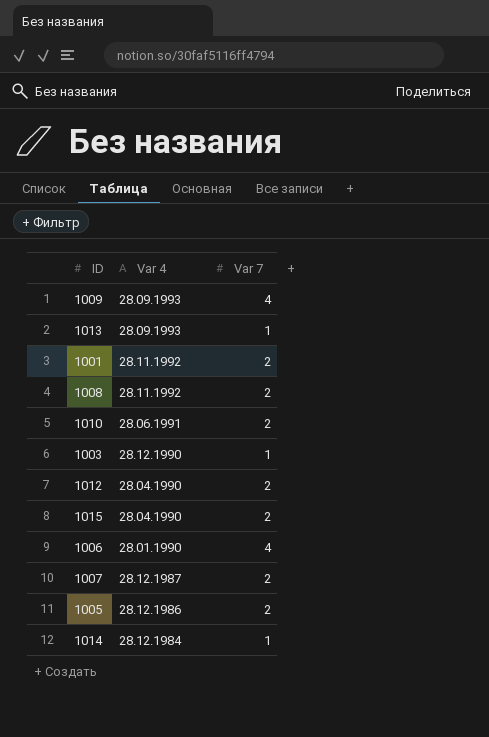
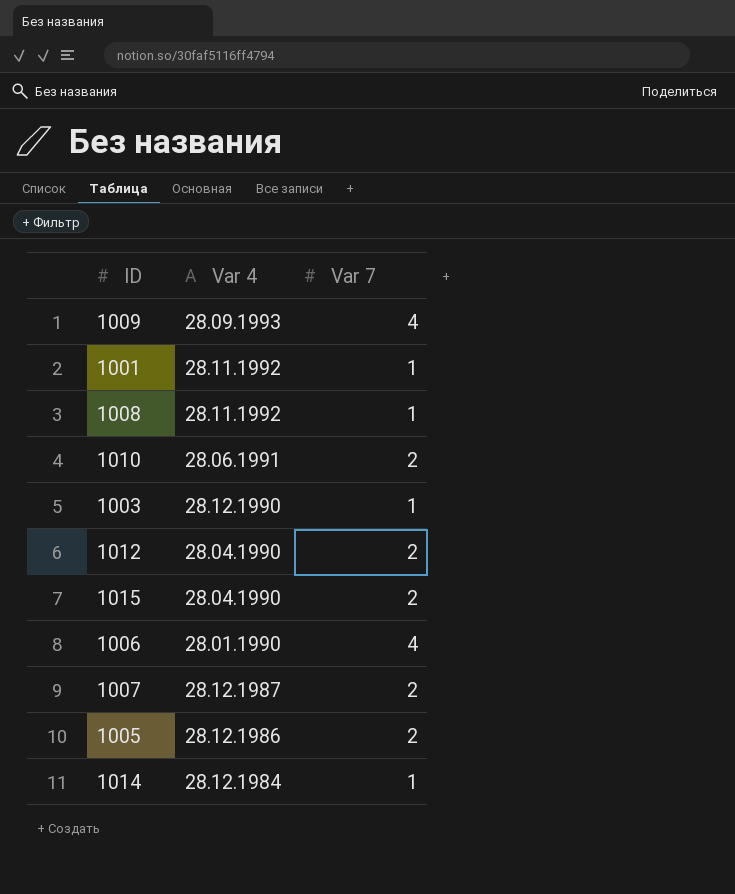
row 1013: 28.09.1993 | 1 -> none
1001 | Var 7: 2 -> 1
1008 | Var 7: 2 -> 1

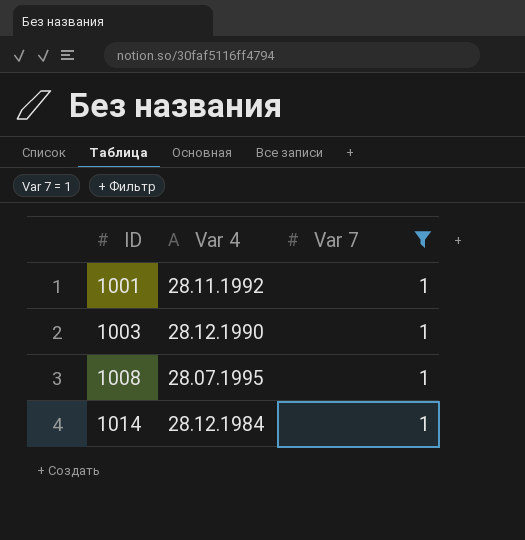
filter: none -> Var 7 = 1
row order: Var 4 descending -> ID ascending
1008 | Var 4: 28.11.1992 -> 28.07.1995

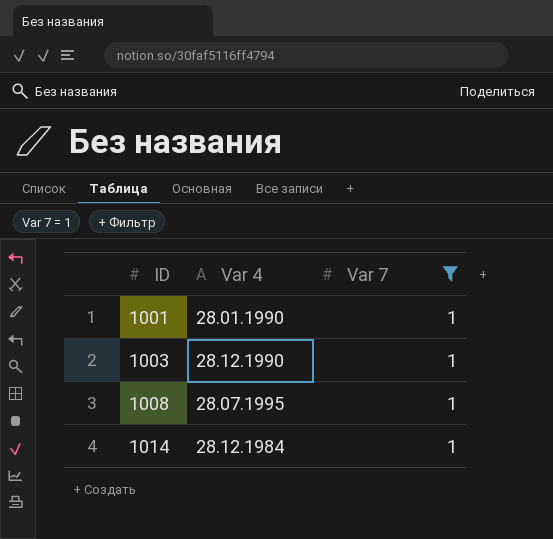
1001 | Var 4: 28.11.1992 -> 28.01.1990

